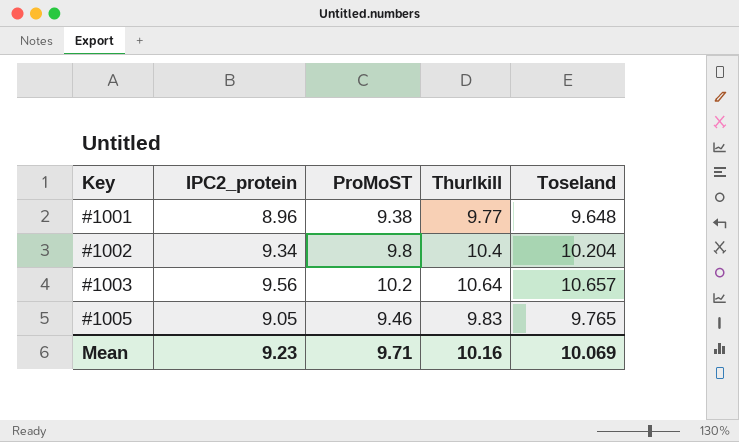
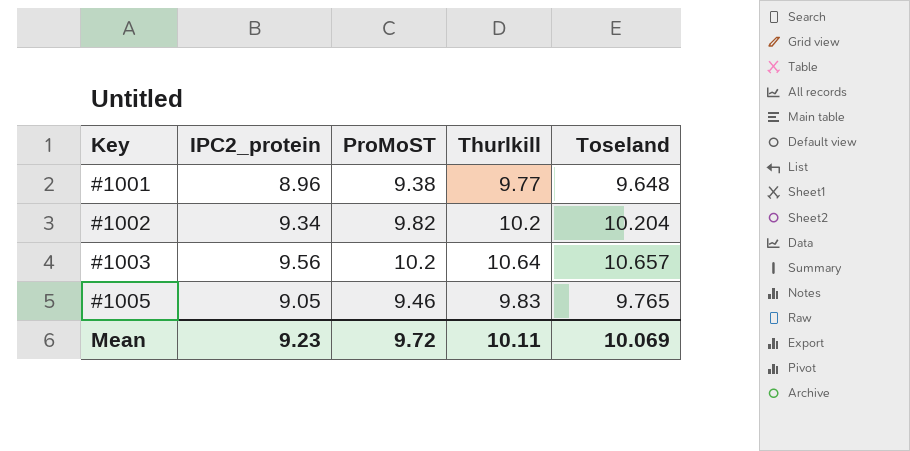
#1002 | ProMoST: 9.8 -> 9.82
#1002 | Thurlkill: 10.4 -> 10.2
Mean | ProMoST: 9.71 -> 9.72
Mean | Thurlkill: 10.16 -> 10.11

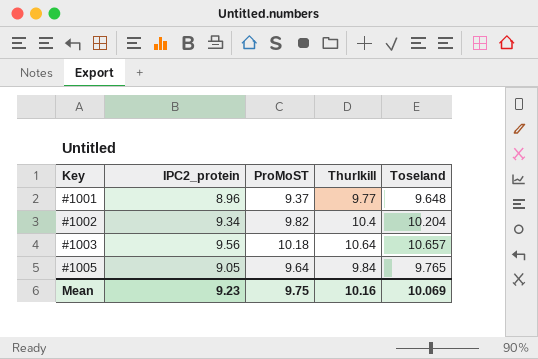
#1001 | ProMoST: 9.38 -> 9.37
#1002 | Thurlkill: 10.2 -> 10.4
#1003 | ProMoST: 10.2 -> 10.18
#1005 | ProMoST: 9.46 -> 9.64
#1005 | Thurlkill: 9.83 -> 9.84
Mean | ProMoST: 9.72 -> 9.75
Mean | Thurlkill: 10.11 -> 10.16

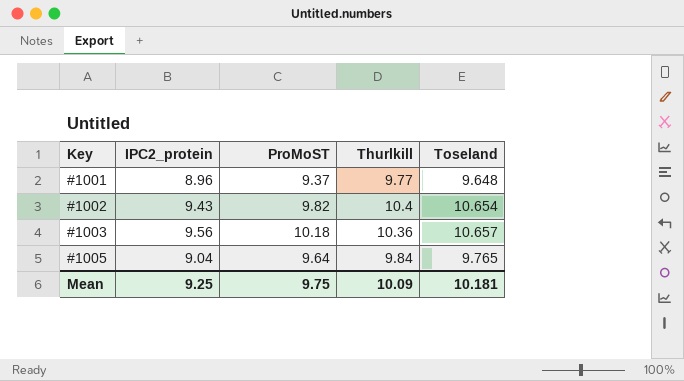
#1002 | IPC2_protein: 9.34 -> 9.43
#1002 | Toseland: 10.204 -> 10.654
#1003 | Thurlkill: 10.64 -> 10.36
#1005 | IPC2_protein: 9.05 -> 9.04
Mean | IPC2_protein: 9.23 -> 9.25
Mean | Thurlkill: 10.16 -> 10.09
Mean | Toseland: 10.069 -> 10.181

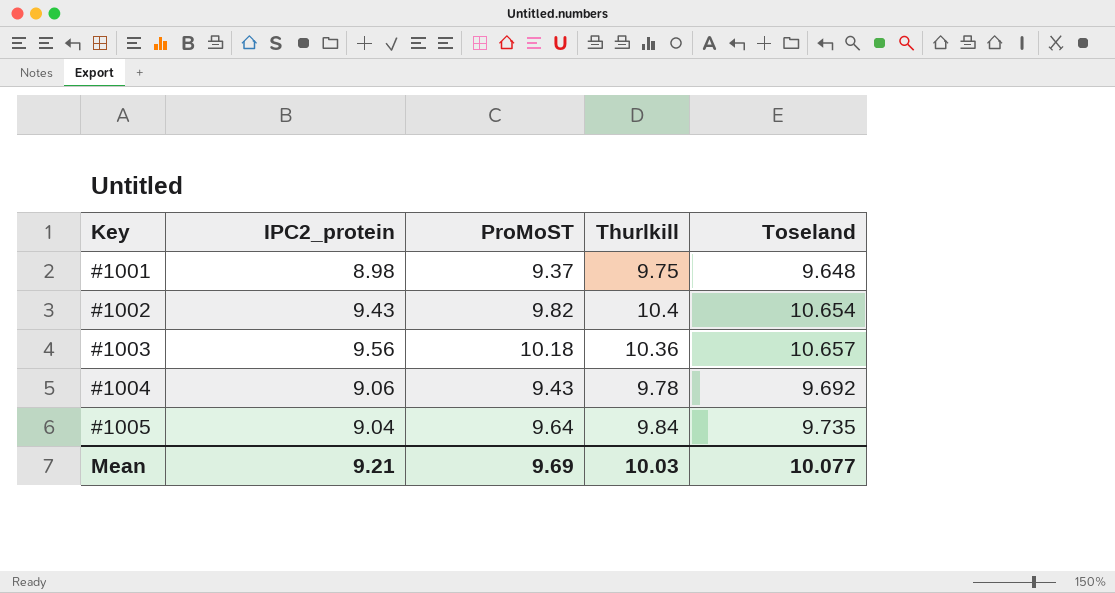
#1001 | IPC2_protein: 8.96 -> 8.98
#1001 | Thurlkill: 9.77 -> 9.75
row #1004: none -> 9.06 | 9.43 | 9.78 | 9.692
#1005 | Toseland: 9.765 -> 9.735
Mean | IPC2_protein: 9.25 -> 9.21
Mean | ProMoST: 9.75 -> 9.69
Mean | Thurlkill: 10.09 -> 10.03
Mean | Toseland: 10.181 -> 10.077

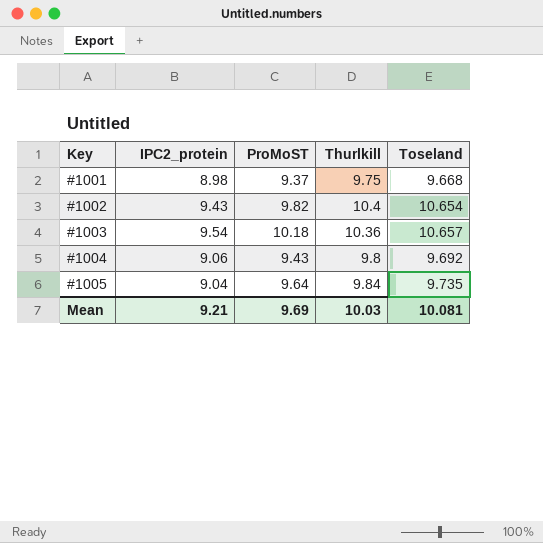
#1001 | Toseland: 9.648 -> 9.668
#1003 | IPC2_protein: 9.56 -> 9.54
#1004 | Thurlkill: 9.78 -> 9.8
Mean | Toseland: 10.077 -> 10.081

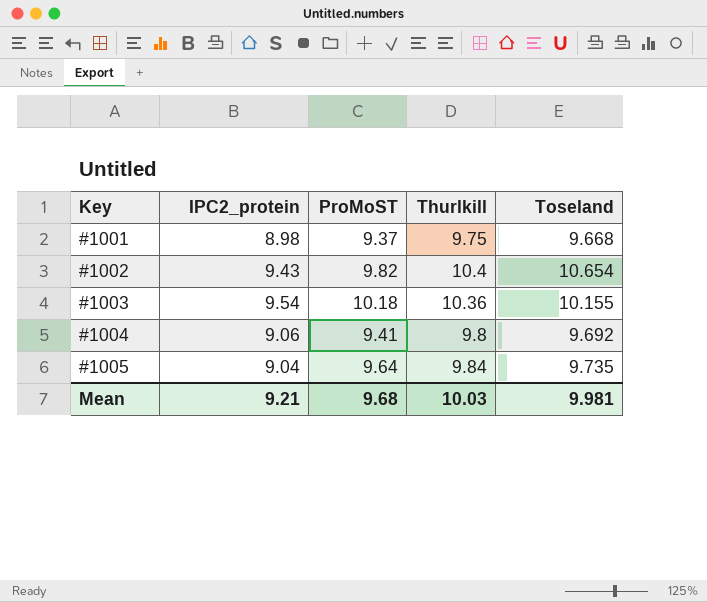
#1003 | Toseland: 10.657 -> 10.155
#1004 | ProMoST: 9.43 -> 9.41
Mean | ProMoST: 9.69 -> 9.68
Mean | Toseland: 10.081 -> 9.981

